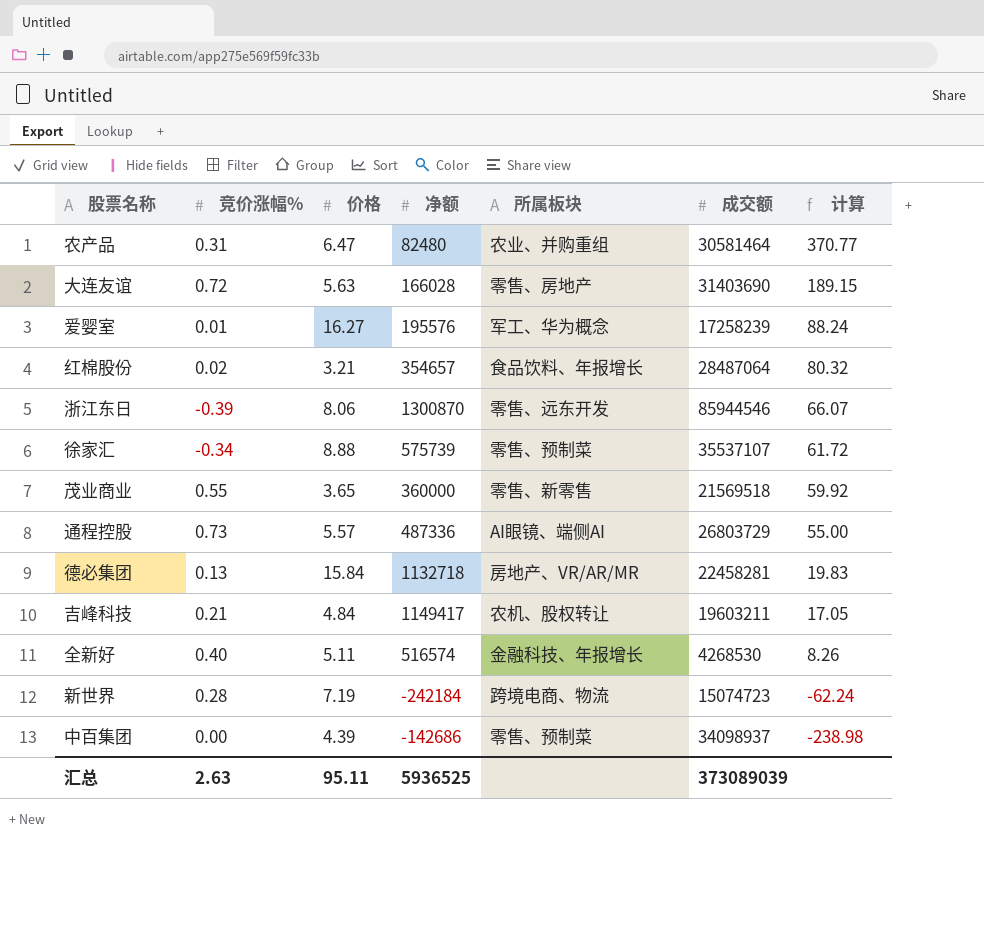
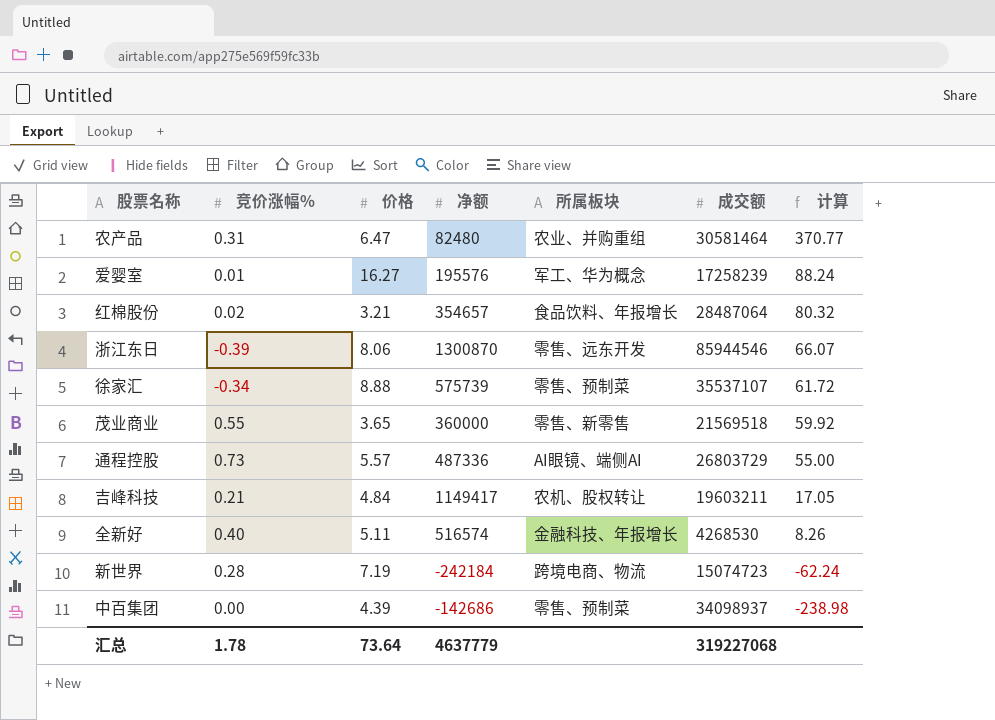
row 大连友谊: 0.72 | 5.63 | 166028 | 零售、房地产 | 31403690 | 189.15 -> none
row 德必集团: 0.13 | 15.84 | 1132718 | 房地产、VR/AR/MR | 22458281 | 19.83 -> none
汇总 | 竞价涨幅%: 2.63 -> 1.78
汇总 | 价格: 95.11 -> 73.64
汇总 | 净额: 5936525 -> 4637779
汇总 | 成交额: 373089039 -> 319227068

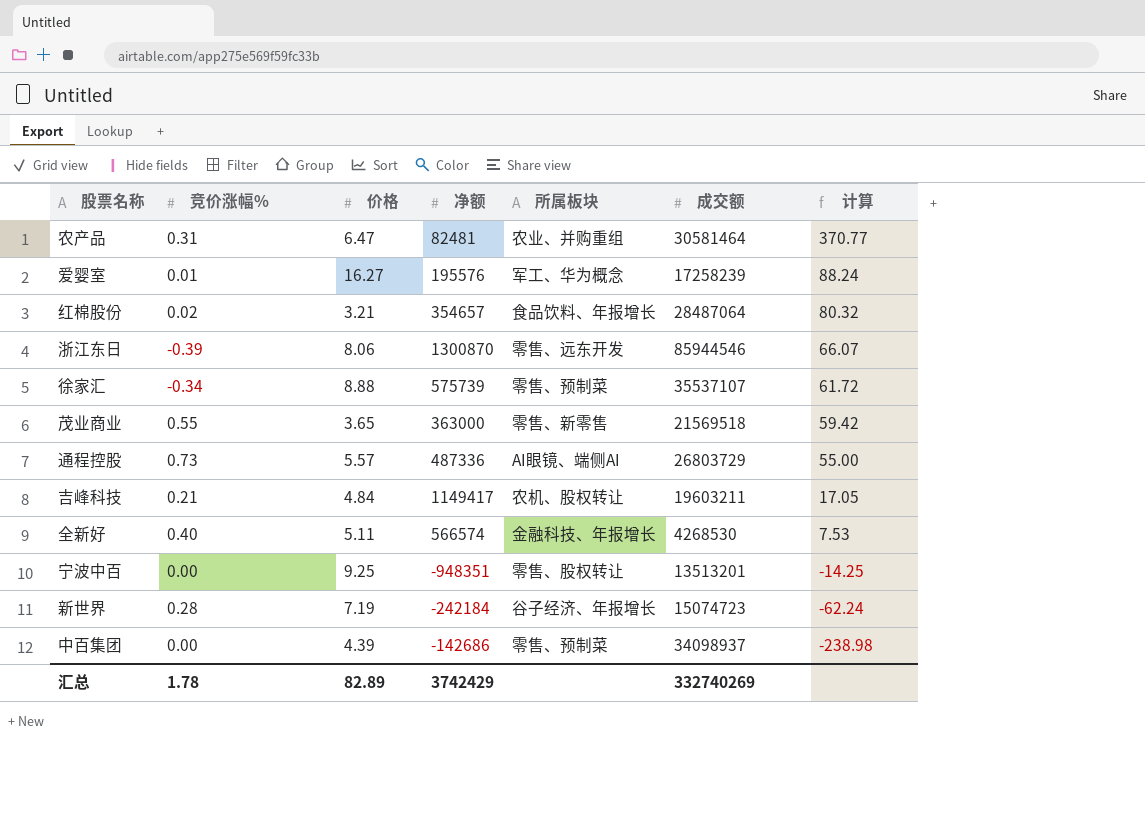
农产品 | 净额: 82480 -> 82481
茂业商业 | 净额: 360000 -> 363000
茂业商业 | 计算: 59.92 -> 59.42
全新好 | 净额: 516574 -> 566574
全新好 | 计算: 8.26 -> 7.53
row 宁波中百: none -> 0.00 | 9.25 | -948351 | 零售、股权转让 | 13513201 | -14.25
新世界 | 所属板块: 跨境电商、物流 -> 谷子经济、年报增长
汇总 | 价格: 73.64 -> 82.89
汇总 | 净额: 4637779 -> 3742429
汇总 | 成交额: 319227068 -> 332740269

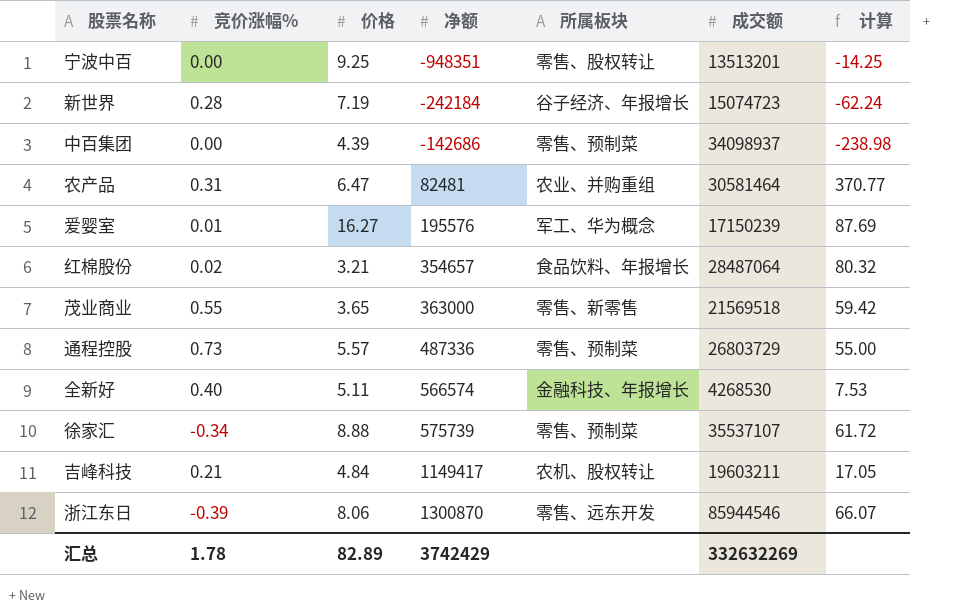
row order: 计算 descending -> 净额 ascending
爱婴室 | 成交额: 17258239 -> 17150239
爱婴室 | 计算: 88.24 -> 87.69
通程控股 | 所属板块: AI眼镜、端侧AI -> 零售、预制菜
汇总 | 成交额: 332740269 -> 332632269

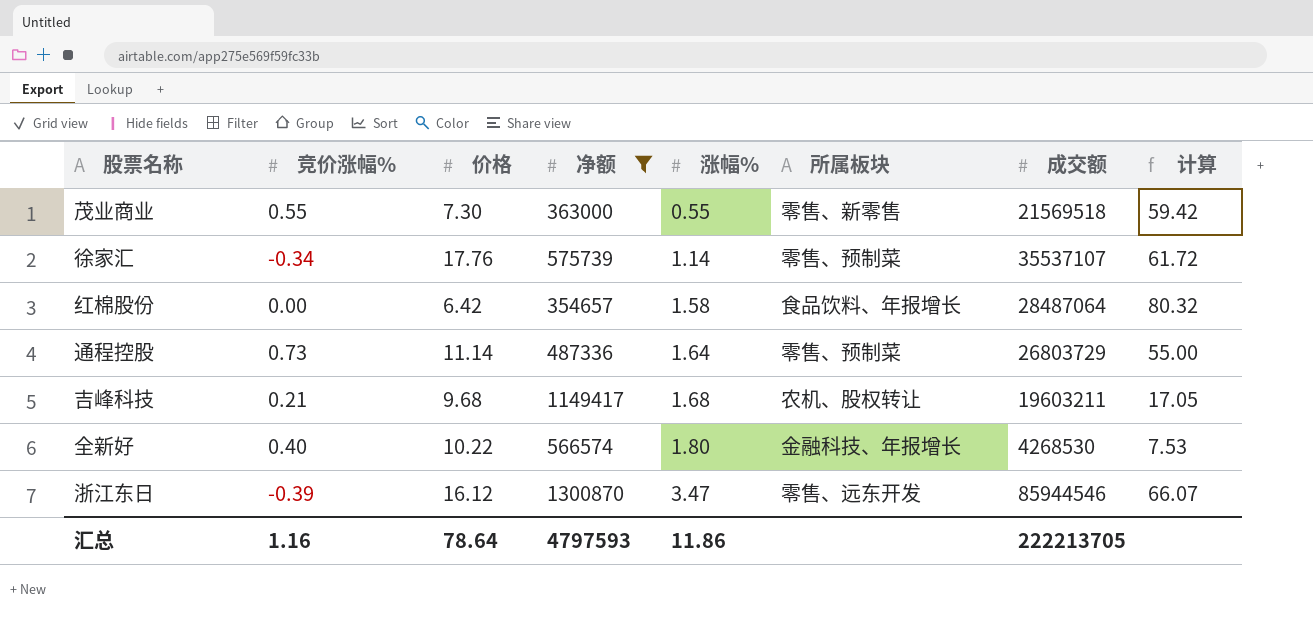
filter: none -> 净额 >= 354657
row order: 净额 ascending -> 涨幅% ascending
column 涨幅% | position: none -> 5
茂业商业 | 价格: 3.65 -> 7.30
徐家汇 | 价格: 8.88 -> 17.76
红棉股份 | 竞价涨幅%: 0.02 -> 0.00
红棉股份 | 价格: 3.21 -> 6.42
通程控股 | 价格: 5.57 -> 11.14
吉峰科技 | 价格: 4.84 -> 9.68
全新好 | 价格: 5.11 -> 10.22
浙江东日 | 价格: 8.06 -> 16.12
汇总 | 竞价涨幅%: 1.78 -> 1.16
汇总 | 价格: 82.89 -> 78.64
汇总 | 净额: 3742429 -> 4797593
汇总 | 成交额: 332632269 -> 222213705

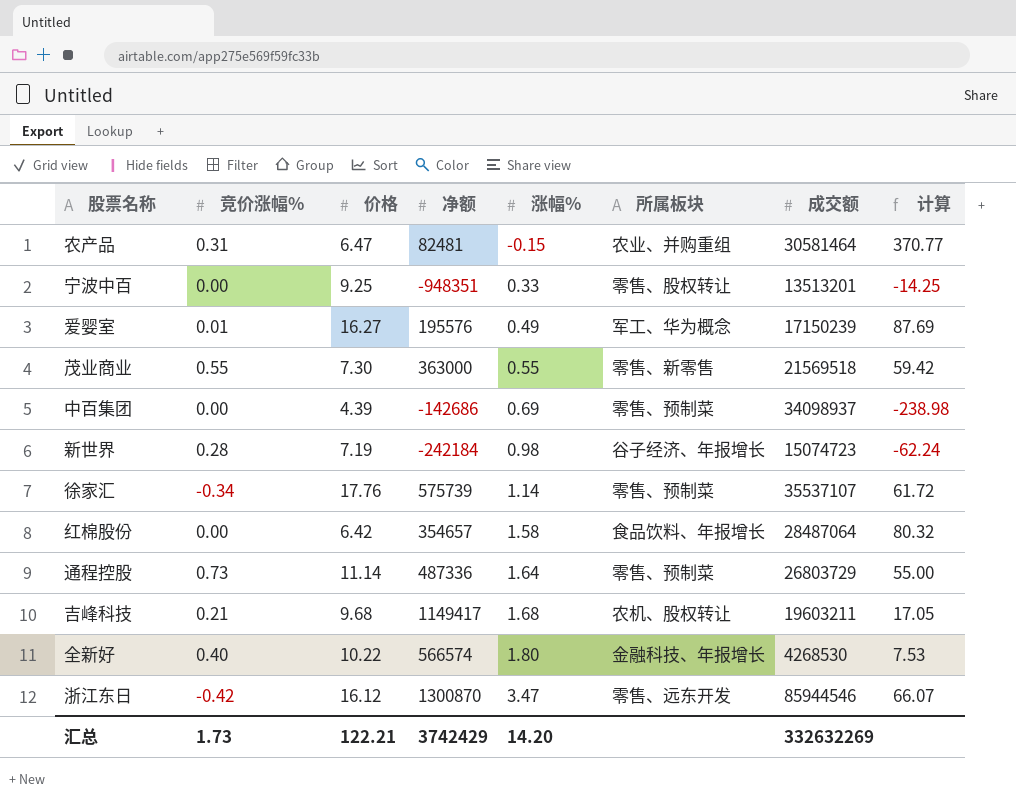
filter: 净额 >= 354657 -> none
浙江东日 | 竞价涨幅%: -0.39 -> -0.42
汇总 | 竞价涨幅%: 1.16 -> 1.73
汇总 | 价格: 78.64 -> 122.21
汇总 | 净额: 4797593 -> 3742429
汇总 | 涨幅%: 11.86 -> 14.20
汇总 | 成交额: 222213705 -> 332632269

